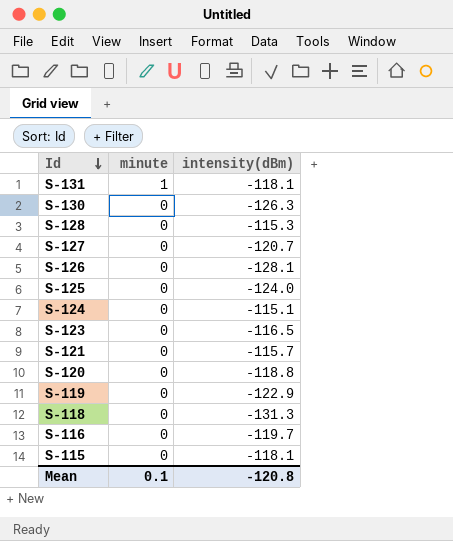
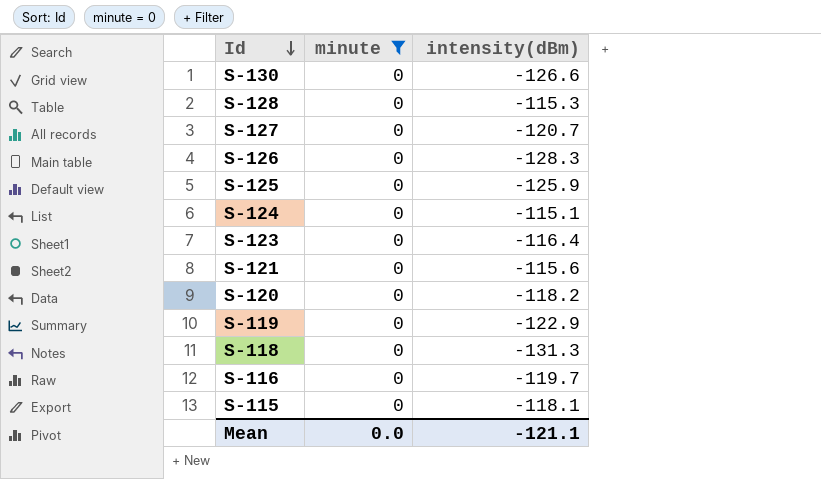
filter: none -> minute = 0
S-130 | intensity(dBm): -126.3 -> -126.6
S-126 | intensity(dBm): -128.1 -> -128.3
S-125 | intensity(dBm): -124.0 -> -125.9
S-123 | intensity(dBm): -116.5 -> -116.4
S-121 | intensity(dBm): -115.7 -> -115.6
S-120 | intensity(dBm): -118.8 -> -118.2
Mean | minute: 0.1 -> 0.0
Mean | intensity(dBm): -120.8 -> -121.1

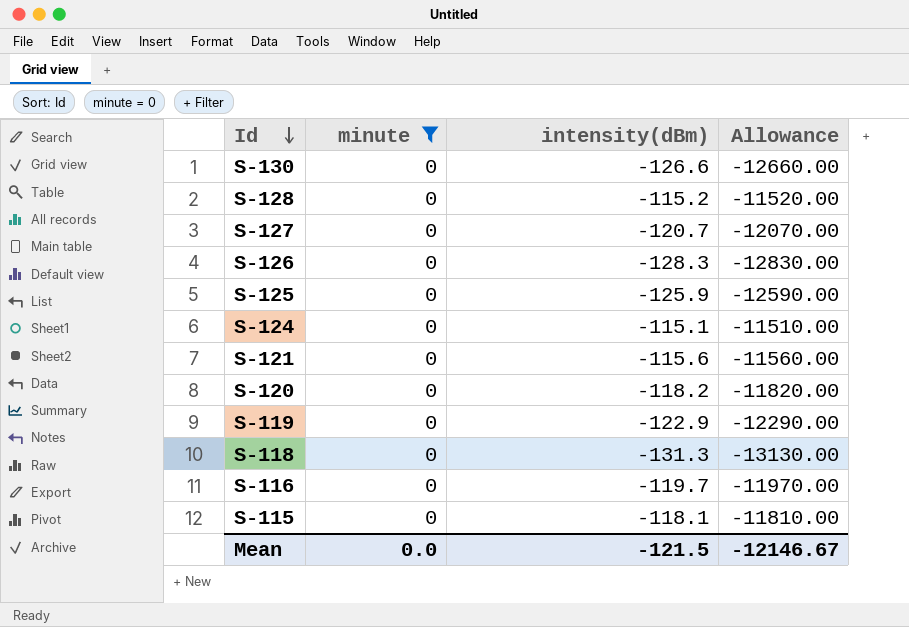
column Allowance | formula: none -> [intensity(dBm)] * 100
row S-123: 0 | -116.4 -> none
S-128 | intensity(dBm): -115.3 -> -115.2
Mean | intensity(dBm): -121.1 -> -121.5

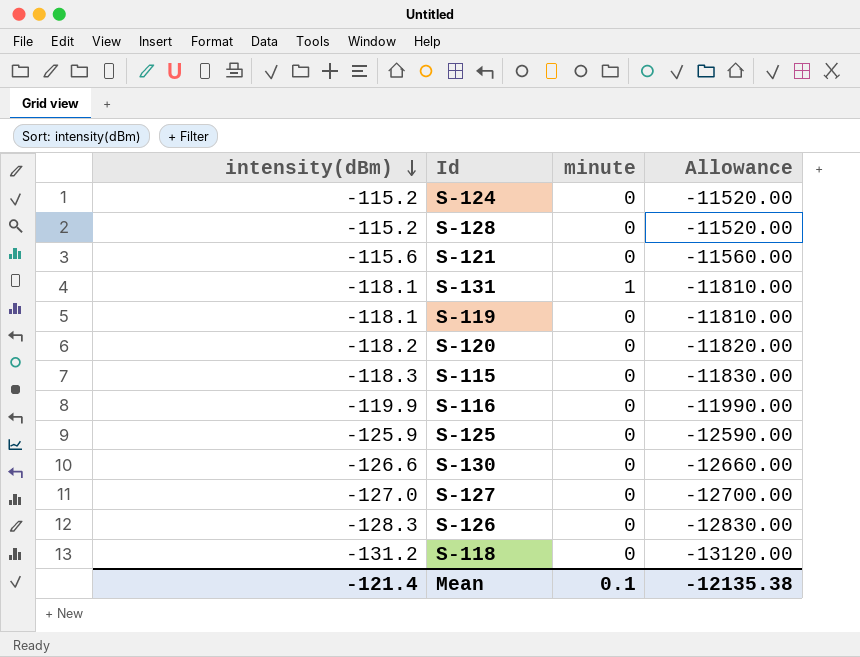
filter: minute = 0 -> none
row order: Id descending -> intensity(dBm) descending
column intensity(dBm) | position: 3 -> 1
S-124 | intensity(dBm): -115.1 -> -115.2
S-124 | Allowance: -11510.00 -> -11520.00
S-119 | intensity(dBm): -122.9 -> -118.1
S-119 | Allowance: -12290.00 -> -11810.00
S-115 | intensity(dBm): -118.1 -> -118.3
S-115 | Allowance: -11810.00 -> -11830.00
S-116 | intensity(dBm): -119.7 -> -119.9
S-116 | Allowance: -11970.00 -> -11990.00
S-127 | intensity(dBm): -120.7 -> -127.0
S-127 | Allowance: -12070.00 -> -12700.00
S-118 | intensity(dBm): -131.3 -> -131.2
S-118 | Allowance: -13130.00 -> -13120.00
Mean | intensity(dBm): -121.5 -> -121.4
Mean | minute: 0.0 -> 0.1
Mean | Allowance: -12146.67 -> -12135.38

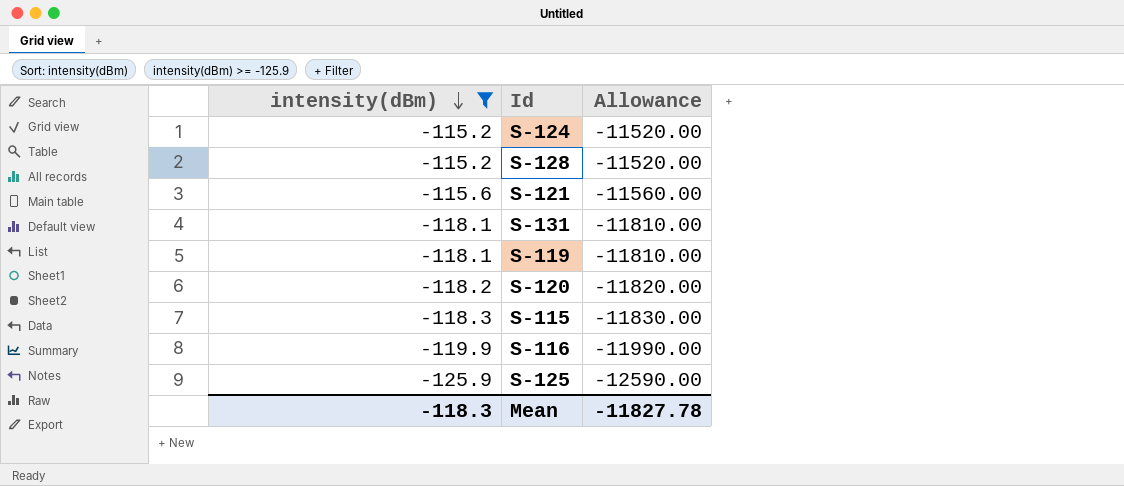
filter: none -> intensity(dBm) >= -125.9
column minute | position: 3 -> none
Mean | intensity(dBm): -121.4 -> -118.3
Mean | Allowance: -12135.38 -> -11827.78

